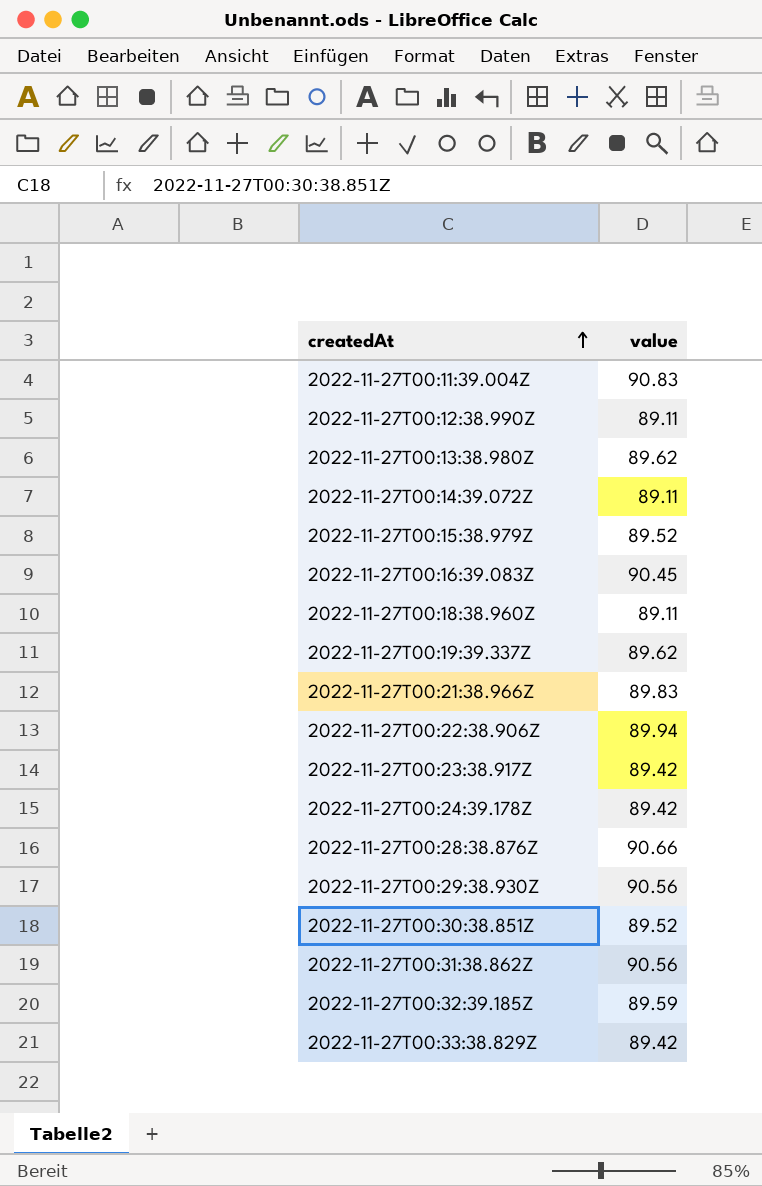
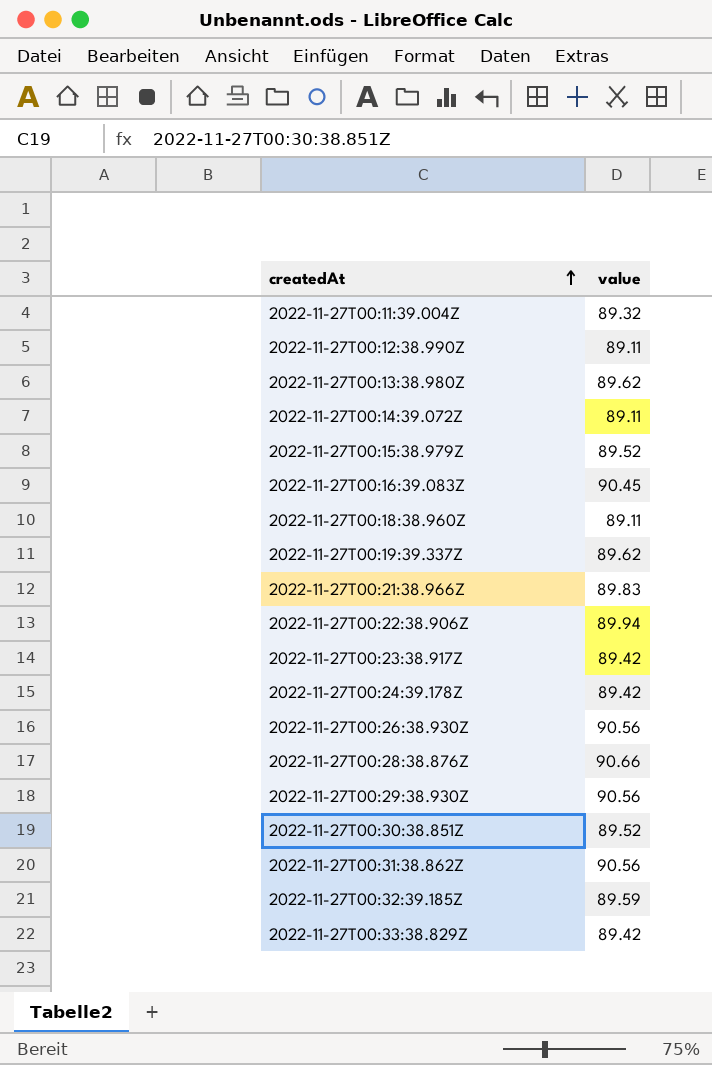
2022-11-27T00:11:39.004Z | value: 90.83 -> 89.32
row 2022-11-27T00:26:38.930Z: none -> 90.56

